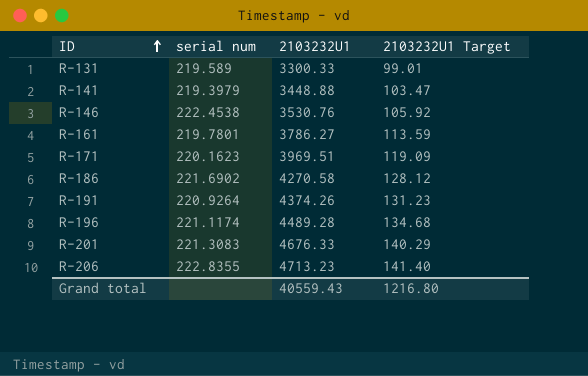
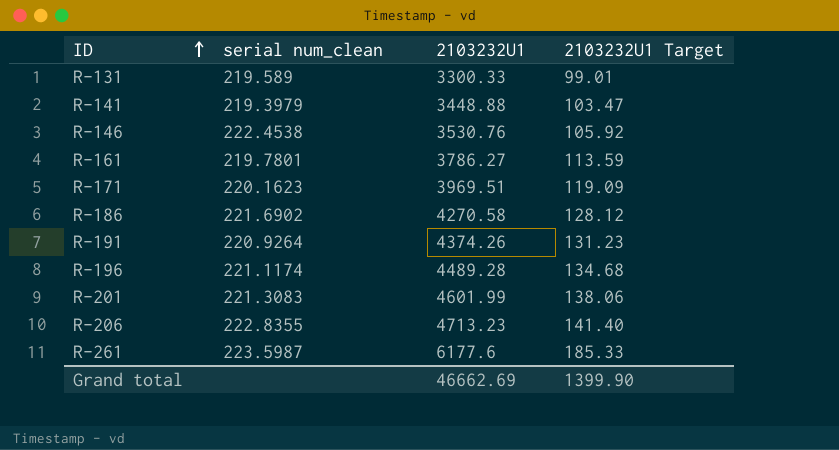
column name: serial num -> serial num_clean
R-201 | 2103232U1: 4676.33 -> 4601.99
R-201 | 2103232U1 Target: 140.29 -> 138.06
row R-261: none -> 223.5987 | 6177.6 | 185.33
Grand total | 2103232U1: 40559.43 -> 46662.69
Grand total | 2103232U1 Target: 1216.80 -> 1399.90

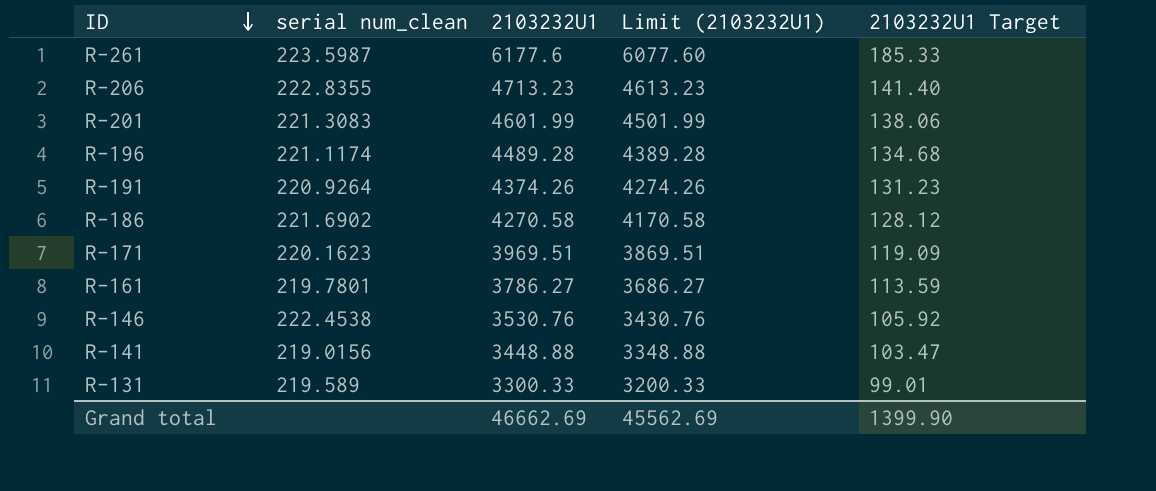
row order: ID ascending -> ID descending
column Limit (2103232U1) | formula: none -> [2103232U1] - 100
R-141 | serial num_clean: 219.3979 -> 219.0156

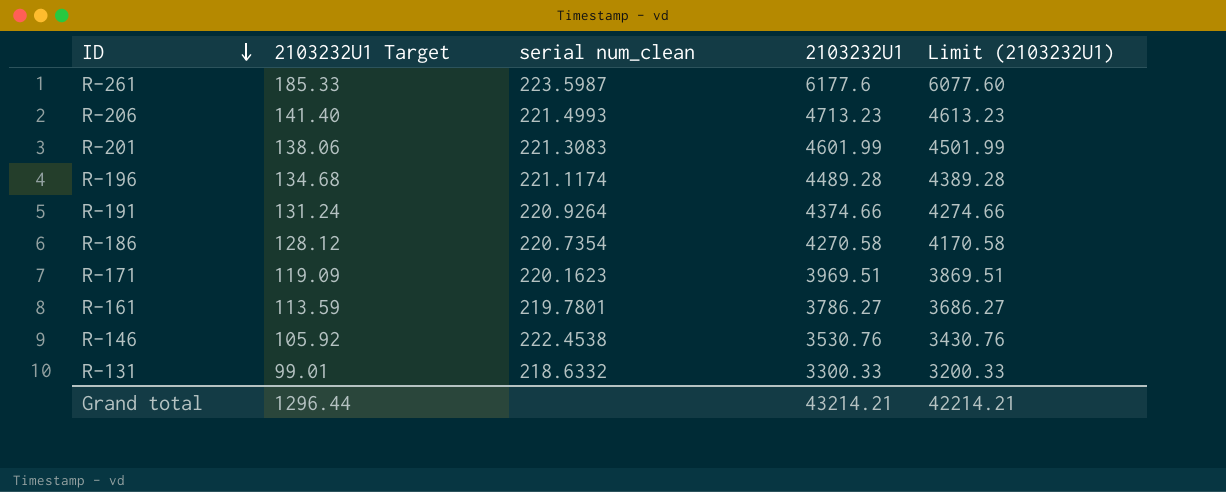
column 2103232U1 Target | position: 5 -> 2
row R-141: 219.0156 | 3448.88 | 3348.88 | 103.47 -> none
R-206 | serial num_clean: 222.8355 -> 221.4993
R-191 | 2103232U1 Target: 131.23 -> 131.24
R-191 | 2103232U1: 4374.26 -> 4374.66
R-191 | Limit (2103232U1): 4274.26 -> 4274.66
R-186 | serial num_clean: 221.6902 -> 220.7354
R-131 | serial num_clean: 219.589 -> 218.6332
Grand total | 2103232U1 Target: 1399.90 -> 1296.44
Grand total | 2103232U1: 46662.69 -> 43214.21
Grand total | Limit (2103232U1): 45562.69 -> 42214.21

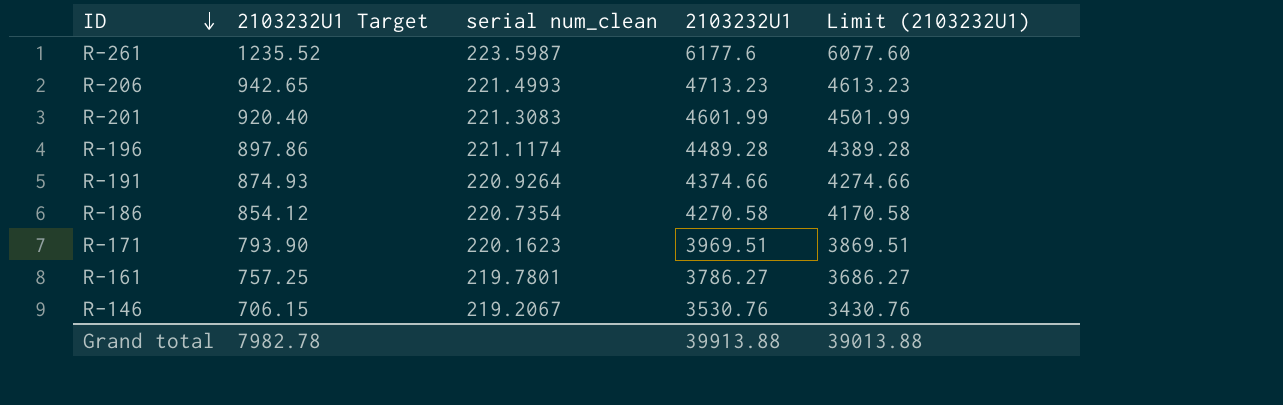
column 2103232U1 Target | formula: [2103232U1] * 0.03 -> [2103232U1] * 0.2
row R-131: 99.01 | 218.6332 | 3300.33 | 3200.33 -> none
R-146 | serial num_clean: 222.4538 -> 219.2067
Grand total | 2103232U1 Target: 1296.44 -> 7982.78
Grand total | 2103232U1: 43214.21 -> 39913.88
Grand total | Limit (2103232U1): 42214.21 -> 39013.88

